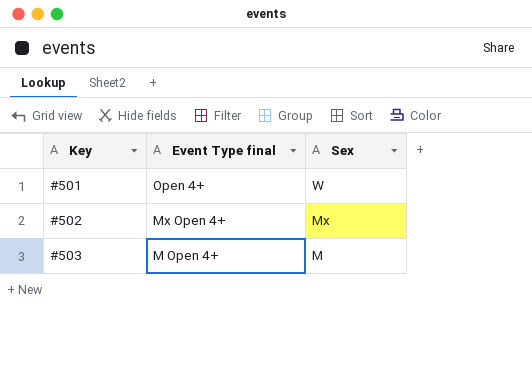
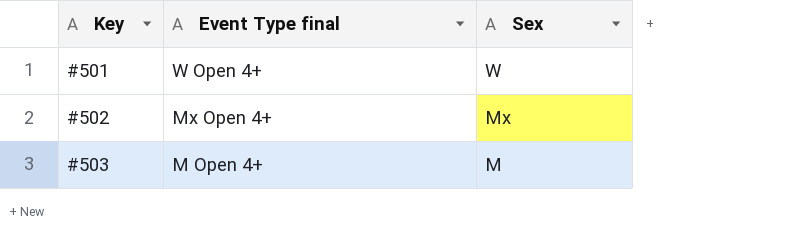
#501 | Event Type final: Open 4+ -> W Open 4+

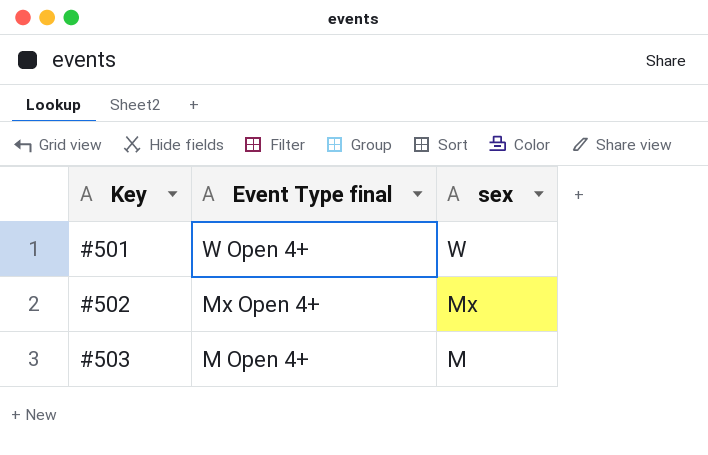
column name: Sex -> sex

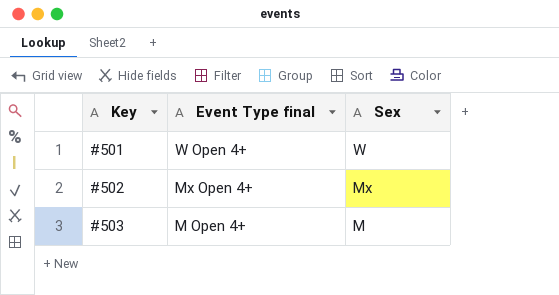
column name: sex -> Sex

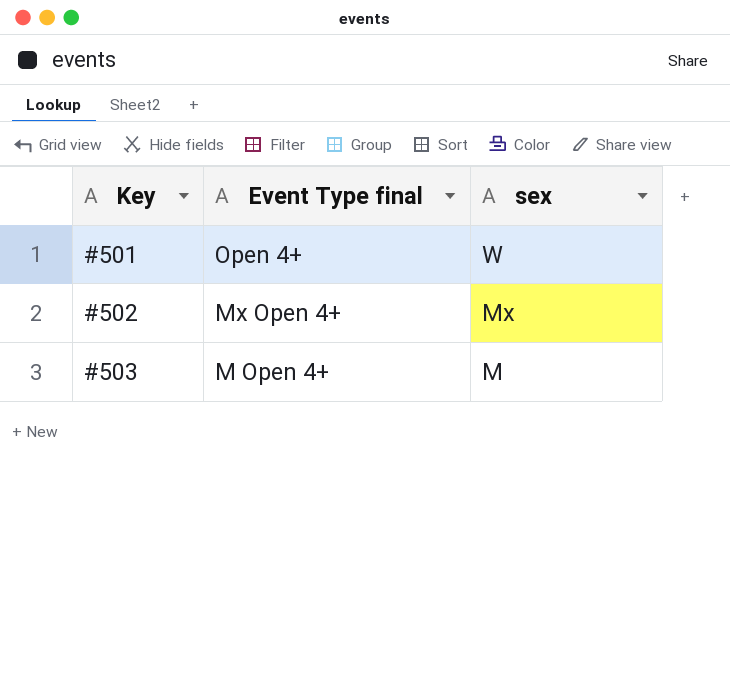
column name: Sex -> sex
#501 | Event Type final: W Open 4+ -> Open 4+

